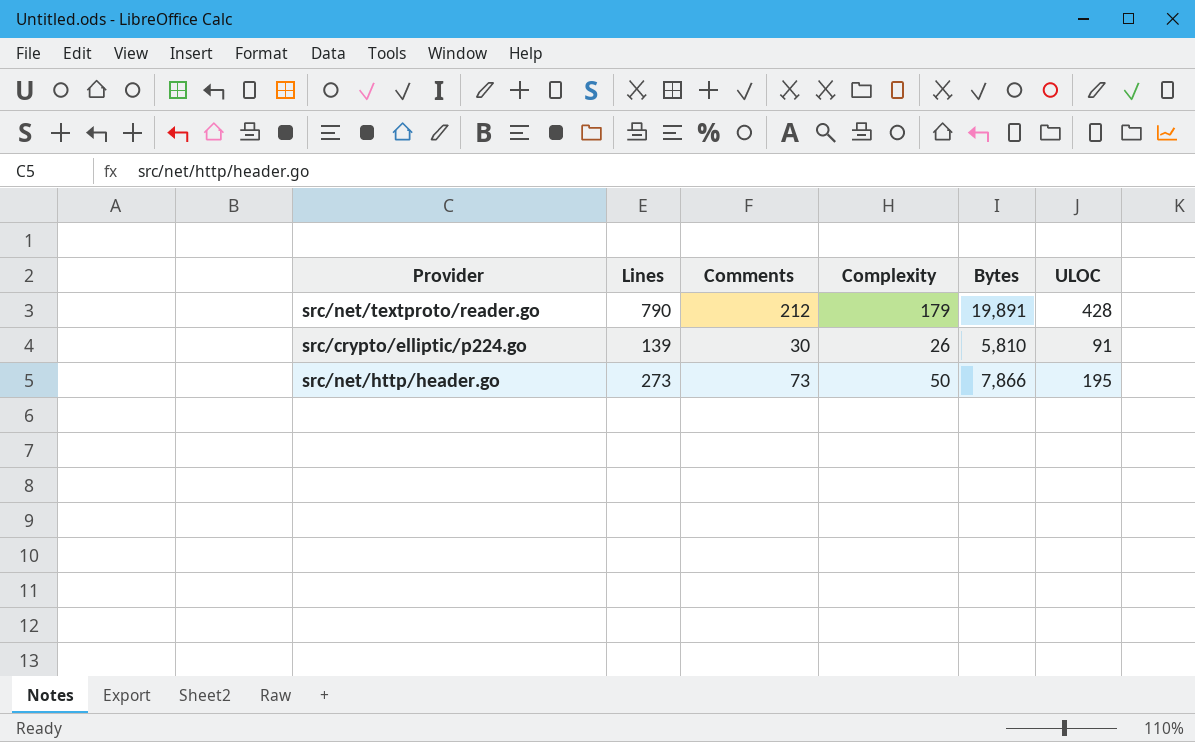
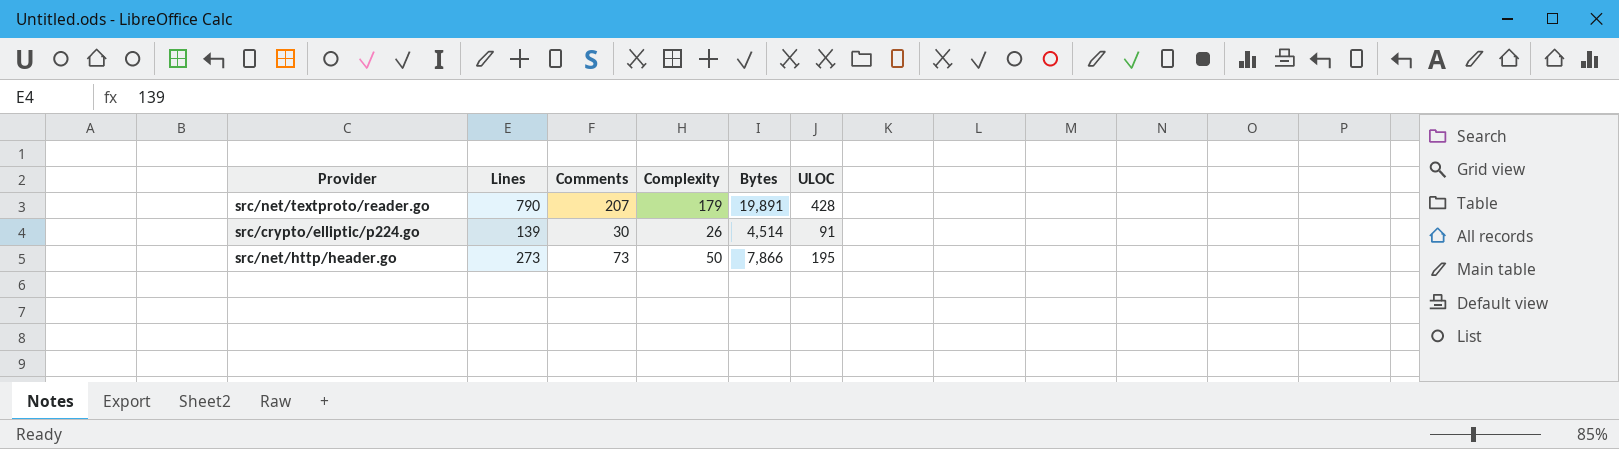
src/net/textproto/reader.go | Comments: 212 -> 207
src/crypto/elliptic/p224.go | Bytes: 5,810 -> 4,514

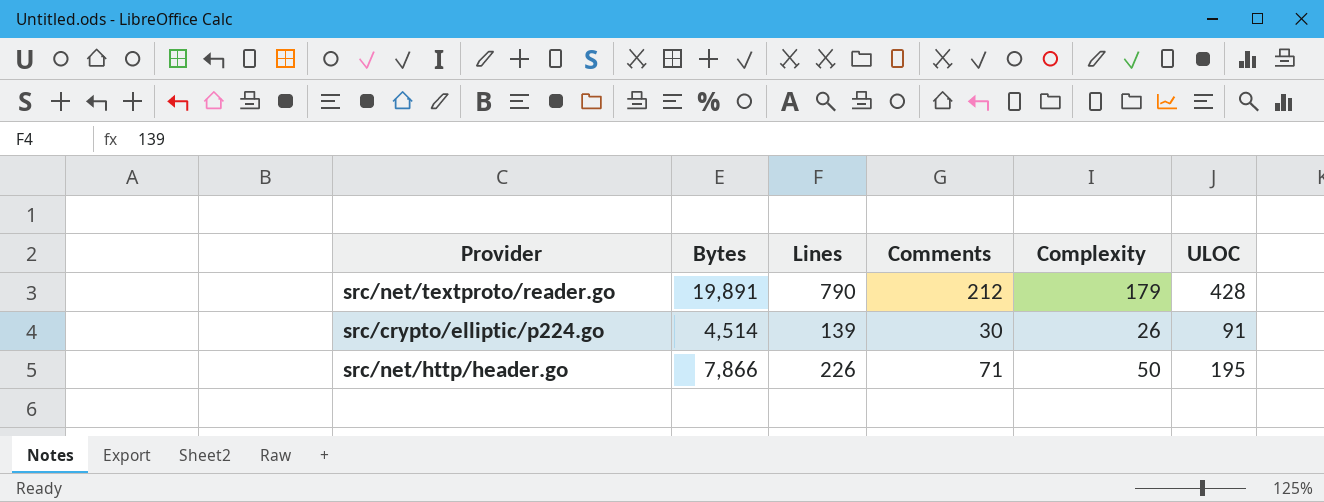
column Bytes | position: 5 -> 2
src/net/textproto/reader.go | Comments: 207 -> 212
src/net/http/header.go | Lines: 273 -> 226
src/net/http/header.go | Comments: 73 -> 71

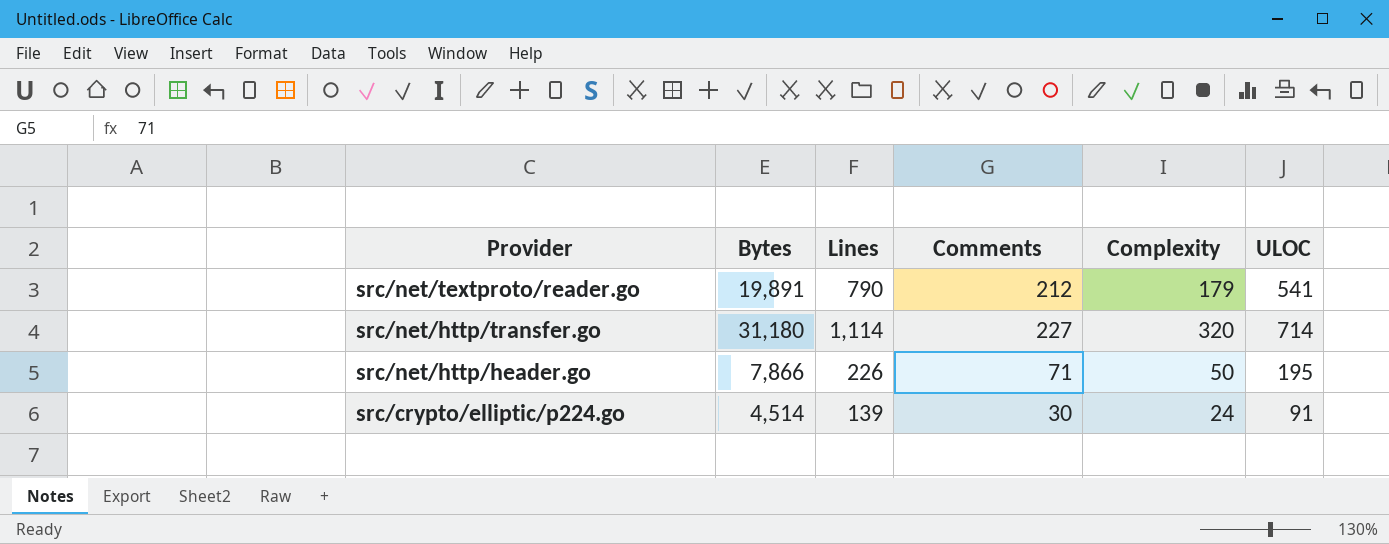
row order: none -> Provider descending
src/net/textproto/reader.go | ULOC: 428 -> 541
row src/net/http/transfer.go: none -> 31,180 | 1,114 | 227 | 320 | 714
src/crypto/elliptic/p224.go | Complexity: 26 -> 24

